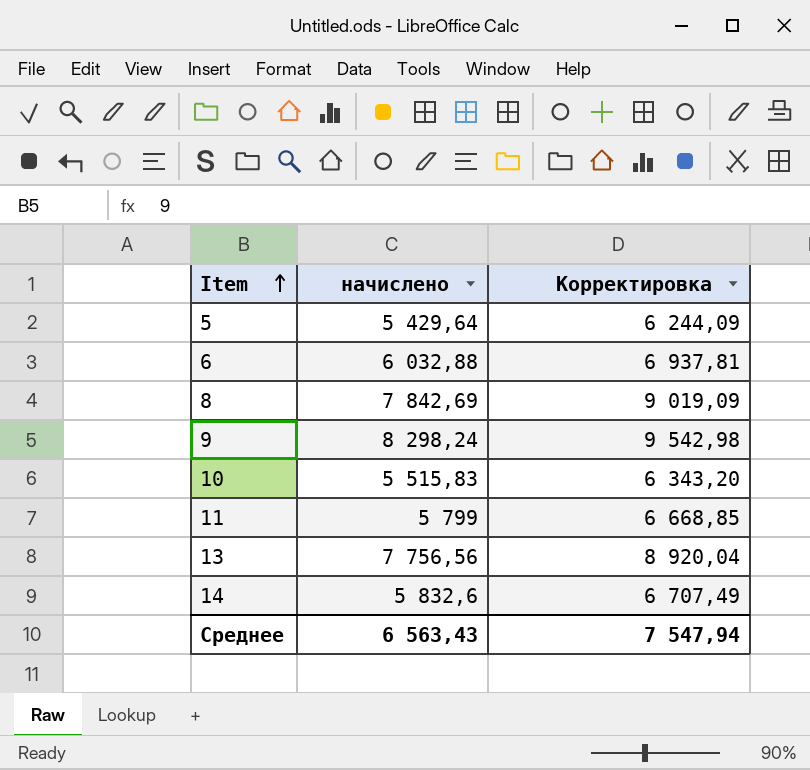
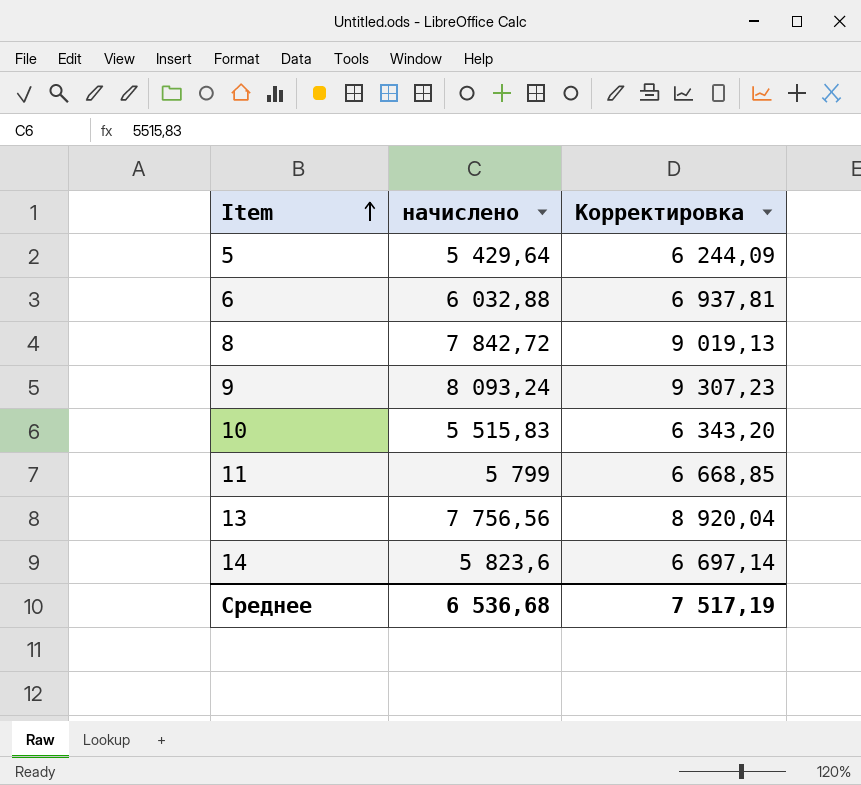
8 | начислено: 7 842,69 -> 7 842,72
8 | Корректировка: 9 019,09 -> 9 019,13
9 | начислено: 8 298,24 -> 8 093,24
9 | Корректировка: 9 542,98 -> 9 307,23
14 | начислено: 5 832,6 -> 5 823,6
14 | Корректировка: 6 707,49 -> 6 697,14
Среднее | начислено: 6 563,43 -> 6 536,68
Среднее | Корректировка: 7 547,94 -> 7 517,19

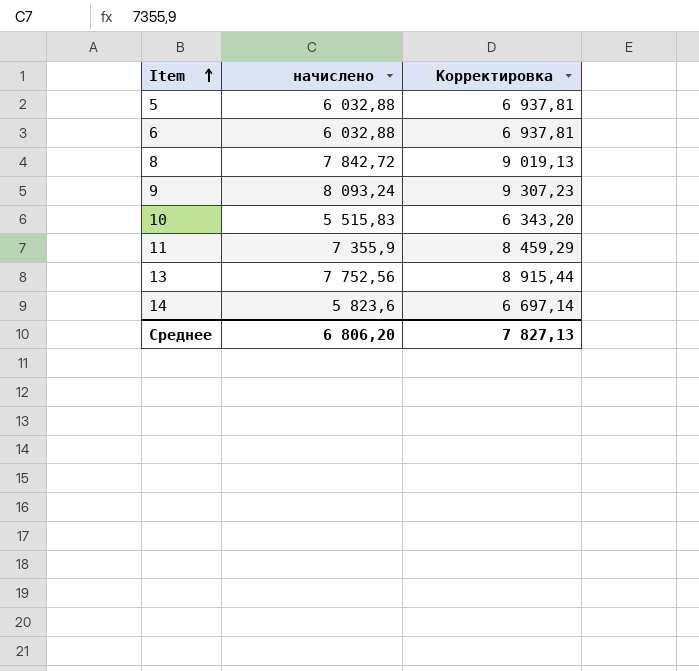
5 | начислено: 5 429,64 -> 6 032,88
5 | Корректировка: 6 244,09 -> 6 937,81
11 | начислено: 5 799 -> 7 355,9
11 | Корректировка: 6 668,85 -> 8 459,29
13 | начислено: 7 756,56 -> 7 752,56
13 | Корректировка: 8 920,04 -> 8 915,44
Среднее | начислено: 6 536,68 -> 6 806,20
Среднее | Корректировка: 7 517,19 -> 7 827,13

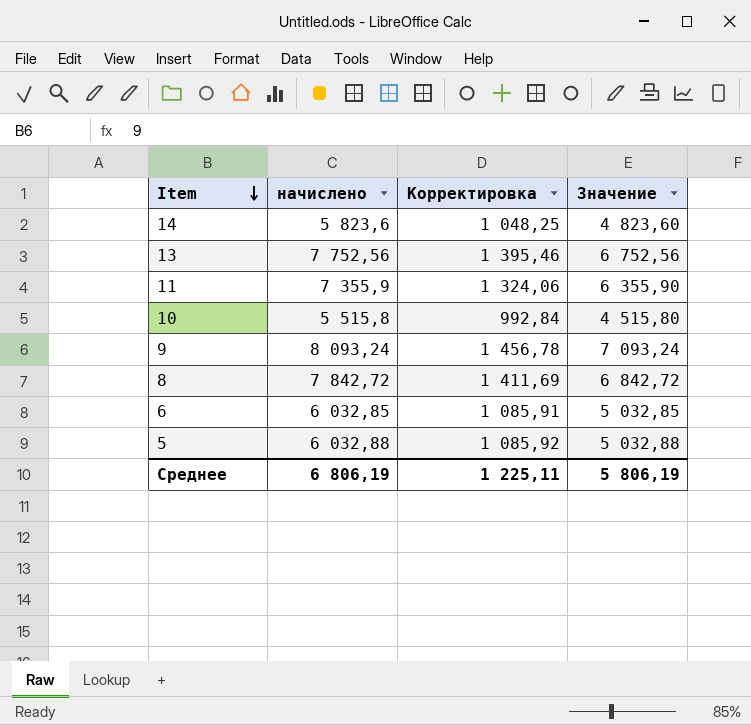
row order: Item ascending -> Item descending
column Корректировка | formula: [начислено] * 1,15 -> [начислено] * 0,18
column Значение | formula: none -> [начислено] - 1000
10 | начислено: 5 515,83 -> 5 515,8
6 | начислено: 6 032,88 -> 6 032,85
Среднее | начислено: 6 806,20 -> 6 806,19
Среднее | Корректировка: 7 827,13 -> 1 225,11

